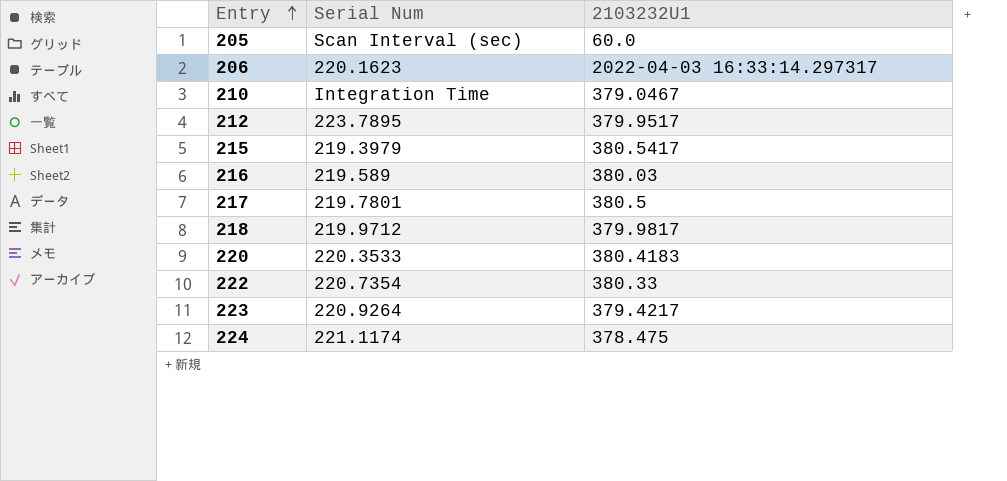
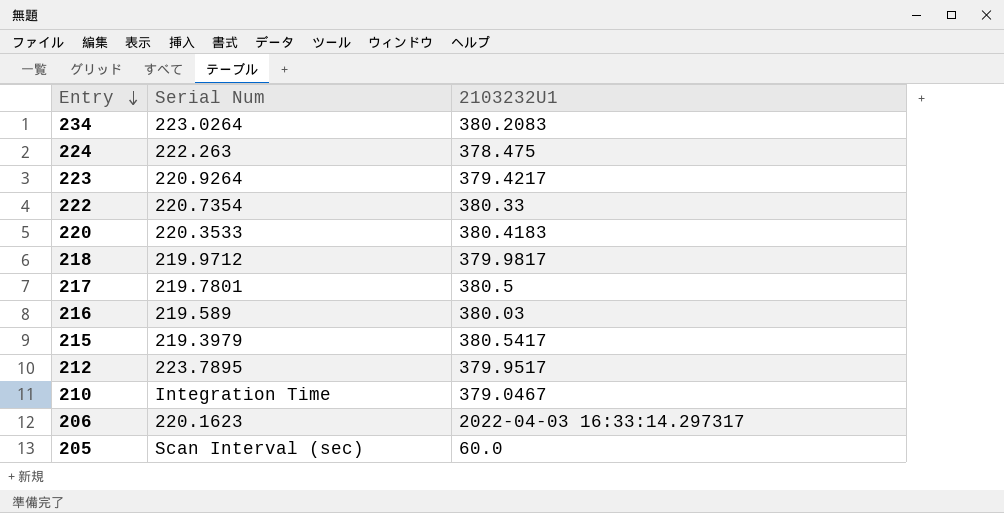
row order: Entry ascending -> Entry descending
row 234: none -> 223.0264 | 380.2083
224 | Serial Num: 221.1174 -> 222.263

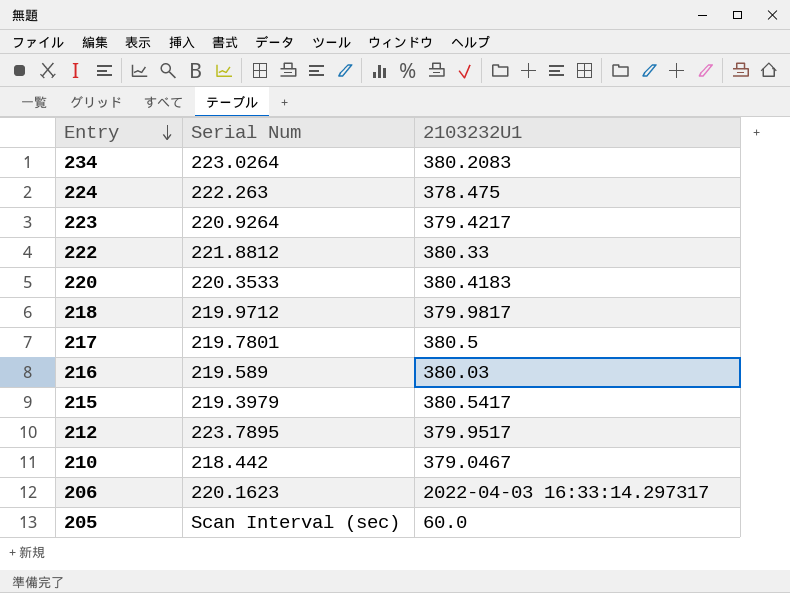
222 | Serial Num: 220.7354 -> 221.8812
210 | Serial Num: Integration Time -> 218.442

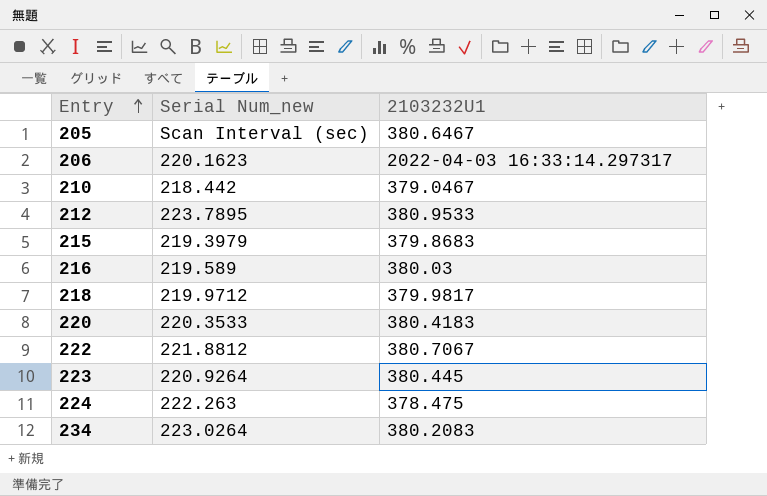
row order: Entry descending -> Entry ascending
column name: Serial Num -> Serial Num_new
row 217: 219.7801 | 380.5 -> none
205 | 2103232U1: 60.0 -> 380.6467
212 | 2103232U1: 379.9517 -> 380.9533
215 | 2103232U1: 380.5417 -> 379.8683
222 | 2103232U1: 380.33 -> 380.7067
223 | 2103232U1: 379.4217 -> 380.445

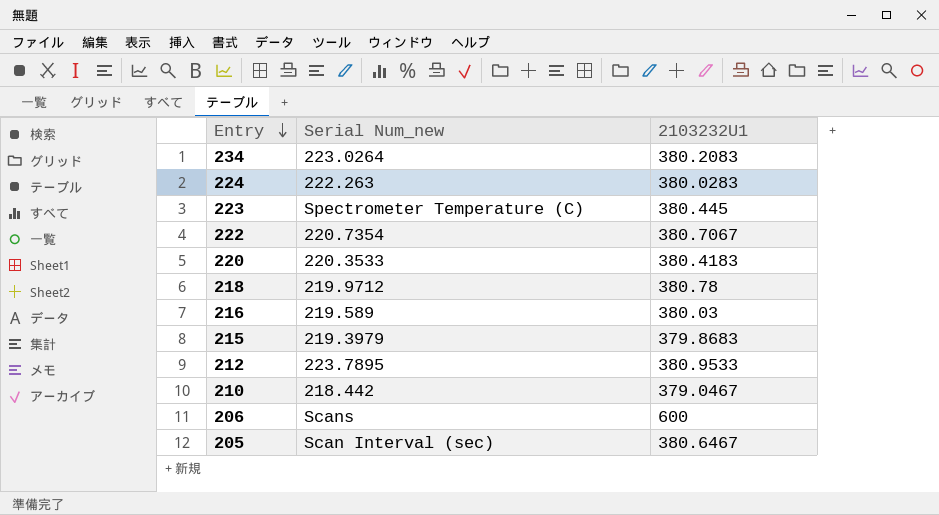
row order: Entry ascending -> Entry descending
224 | 2103232U1: 378.475 -> 380.0283
223 | Serial Num_new: 220.9264 -> Spectrometer Temperature (C)
222 | Serial Num_new: 221.8812 -> 220.7354
218 | 2103232U1: 379.9817 -> 380.78
206 | Serial Num_new: 220.1623 -> Scans
206 | 2103232U1: 2022-04-03 16:33:14.297317 -> 600

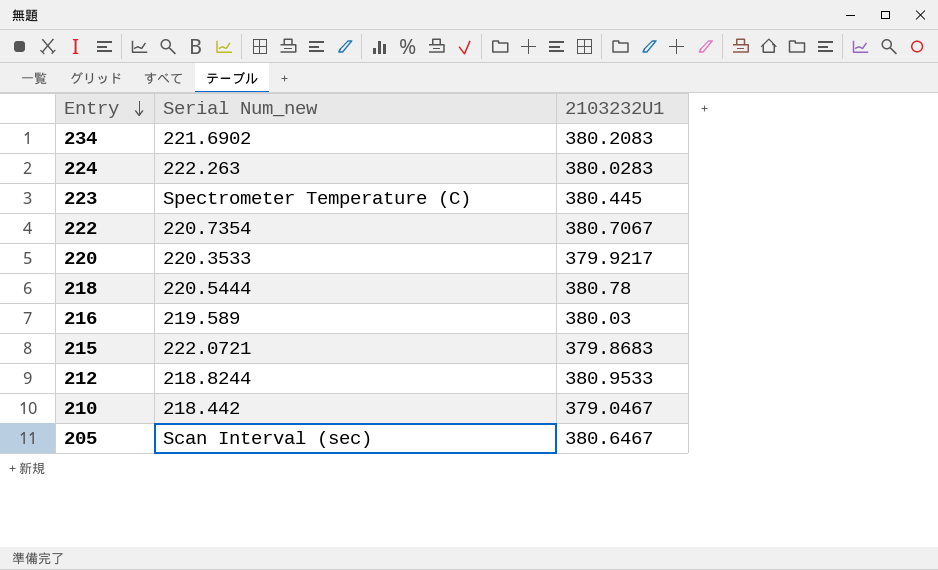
row 206: Scans | 600 -> none
234 | Serial Num_new: 223.0264 -> 221.6902
220 | 2103232U1: 380.4183 -> 379.9217
218 | Serial Num_new: 219.9712 -> 220.5444
215 | Serial Num_new: 219.3979 -> 222.0721
212 | Serial Num_new: 223.7895 -> 218.8244

